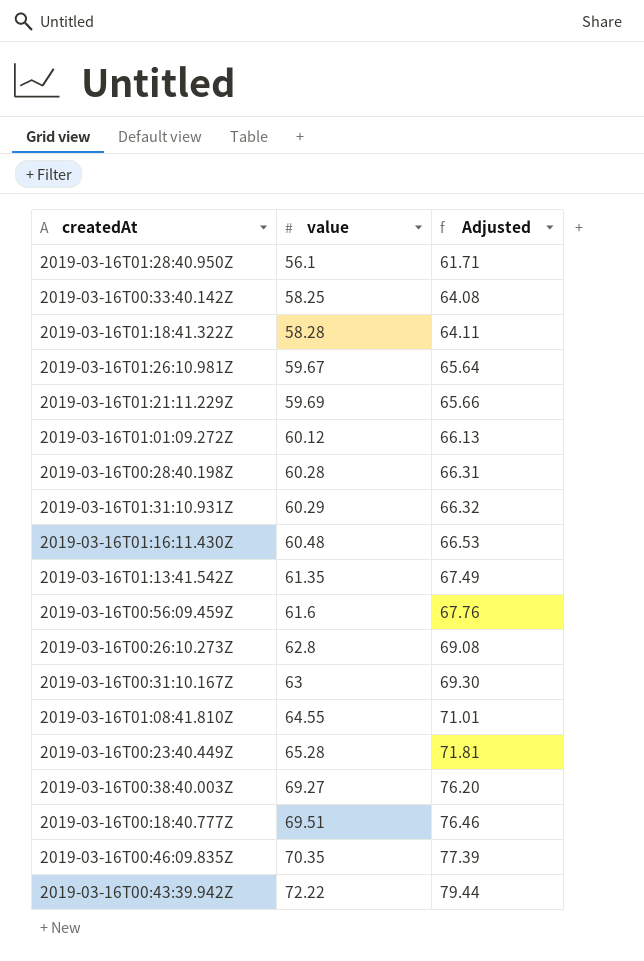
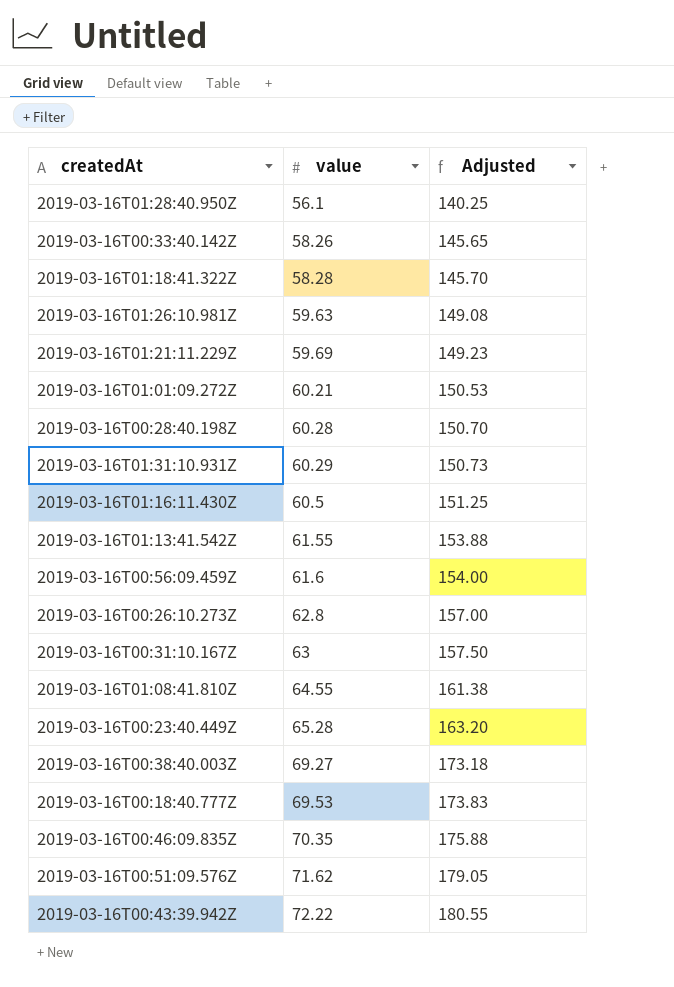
column Adjusted | formula: [value] * 1.1 -> [value] * 2.5
2019-03-16T00:33:40.142Z | value: 58.25 -> 58.26
2019-03-16T01:26:10.981Z | value: 59.67 -> 59.63
2019-03-16T01:01:09.272Z | value: 60.12 -> 60.21
2019-03-16T01:16:11.430Z | value: 60.48 -> 60.5
2019-03-16T01:13:41.542Z | value: 61.35 -> 61.55
2019-03-16T00:18:40.777Z | value: 69.51 -> 69.53
row 2019-03-16T00:51:09.576Z: none -> 71.62 | 179.05

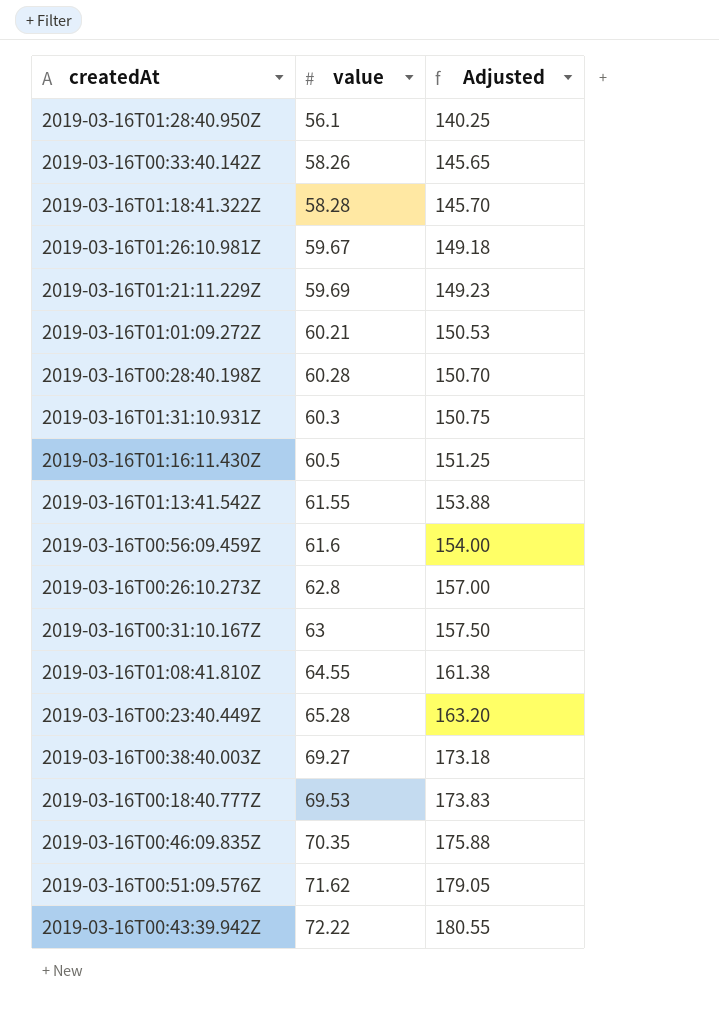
2019-03-16T01:26:10.981Z | value: 59.63 -> 59.67
2019-03-16T01:26:10.981Z | Adjusted: 149.08 -> 149.18
2019-03-16T01:31:10.931Z | value: 60.29 -> 60.3
2019-03-16T01:31:10.931Z | Adjusted: 150.73 -> 150.75

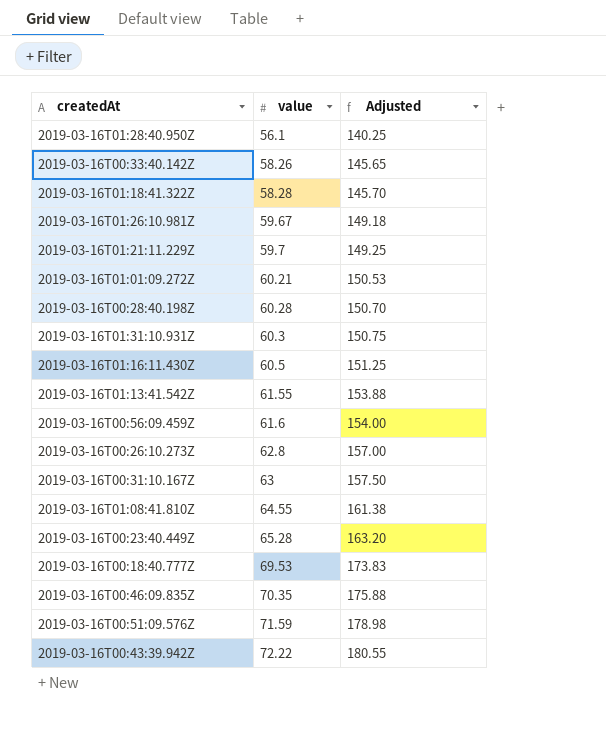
row 2019-03-16T00:38:40.003Z: 69.27 | 173.18 -> none
2019-03-16T01:21:11.229Z | value: 59.69 -> 59.7
2019-03-16T01:21:11.229Z | Adjusted: 149.23 -> 149.25
2019-03-16T00:51:09.576Z | value: 71.62 -> 71.59
2019-03-16T00:51:09.576Z | Adjusted: 179.05 -> 178.98

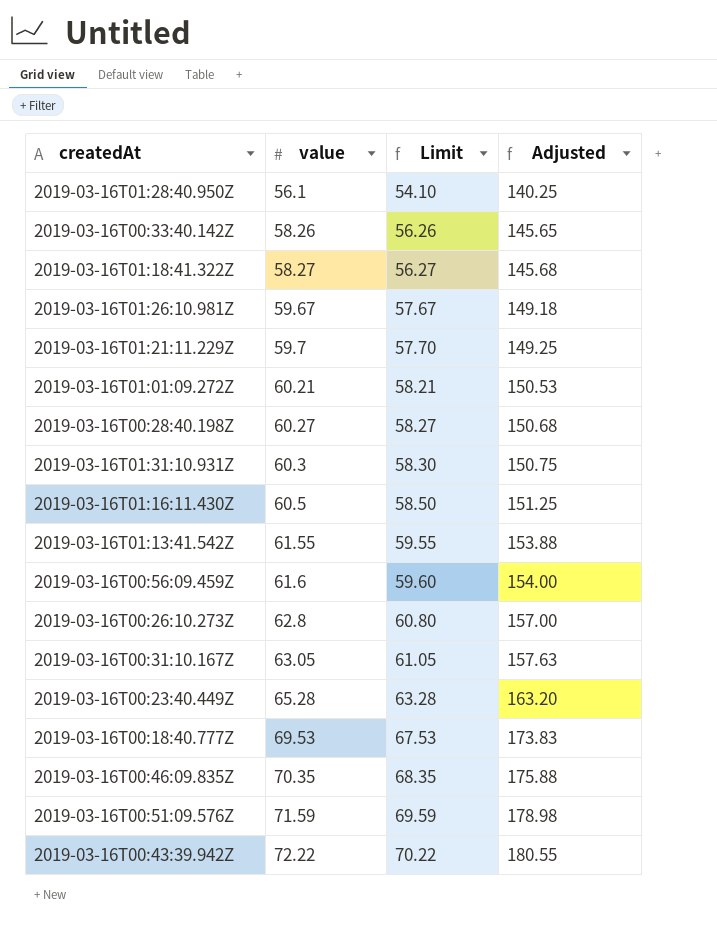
column Limit | formula: none -> [value] - 2
row 2019-03-16T01:08:41.810Z: 64.55 | 161.38 -> none
2019-03-16T01:18:41.322Z | value: 58.28 -> 58.27
2019-03-16T01:18:41.322Z | Adjusted: 145.70 -> 145.68
2019-03-16T00:28:40.198Z | value: 60.28 -> 60.27
2019-03-16T00:28:40.198Z | Adjusted: 150.70 -> 150.68
2019-03-16T00:31:10.167Z | value: 63 -> 63.05
2019-03-16T00:31:10.167Z | Adjusted: 157.50 -> 157.63

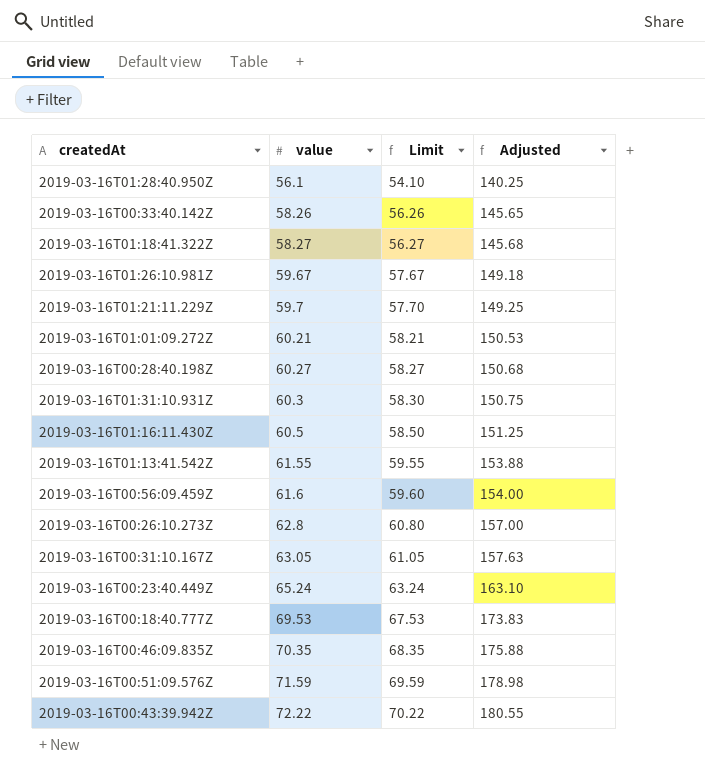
2019-03-16T00:23:40.449Z | value: 65.28 -> 65.24
2019-03-16T00:23:40.449Z | Limit: 63.28 -> 63.24
2019-03-16T00:23:40.449Z | Adjusted: 163.20 -> 163.10

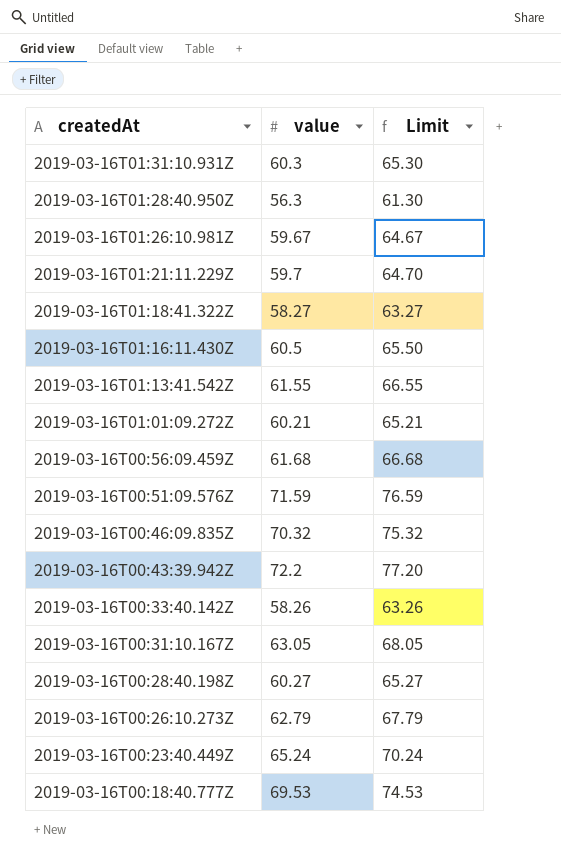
row order: value ascending -> createdAt descending
column Adjusted | formula: [value] * 2.5 -> none
column Limit | formula: [value] - 2 -> [value] + 5
2019-03-16T01:28:40.950Z | value: 56.1 -> 56.3
2019-03-16T00:56:09.459Z | value: 61.6 -> 61.68
2019-03-16T00:46:09.835Z | value: 70.35 -> 70.32
2019-03-16T00:43:39.942Z | value: 72.22 -> 72.2
2019-03-16T00:26:10.273Z | value: 62.8 -> 62.79

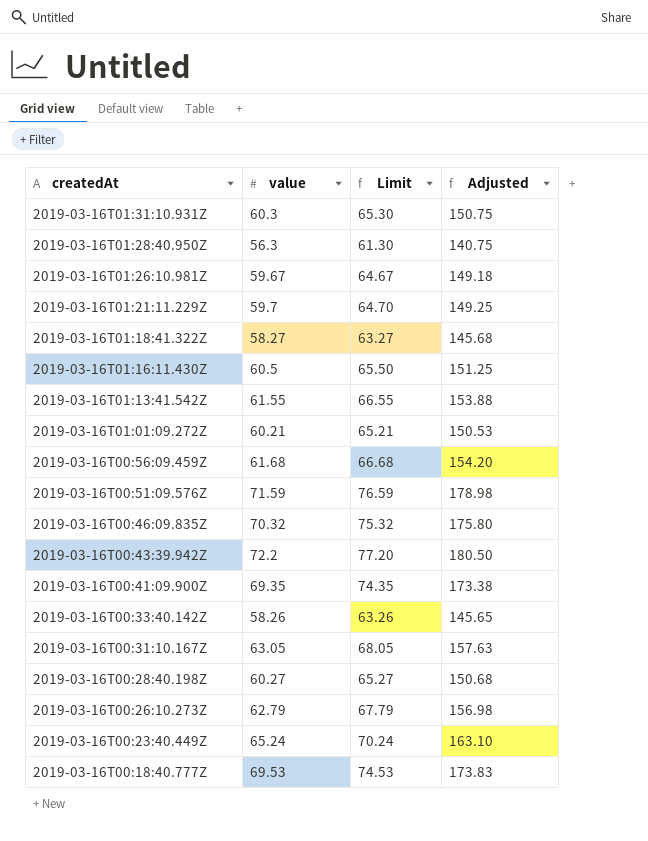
column Adjusted | formula: none -> [value] * 2.5
row 2019-03-16T00:41:09.900Z: none -> 69.35 | 74.35 | 173.38

